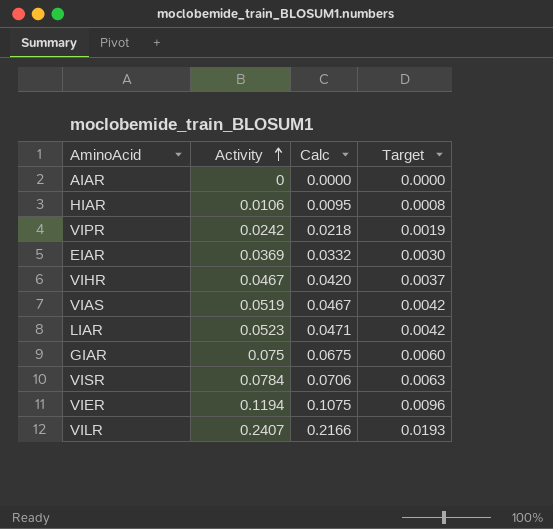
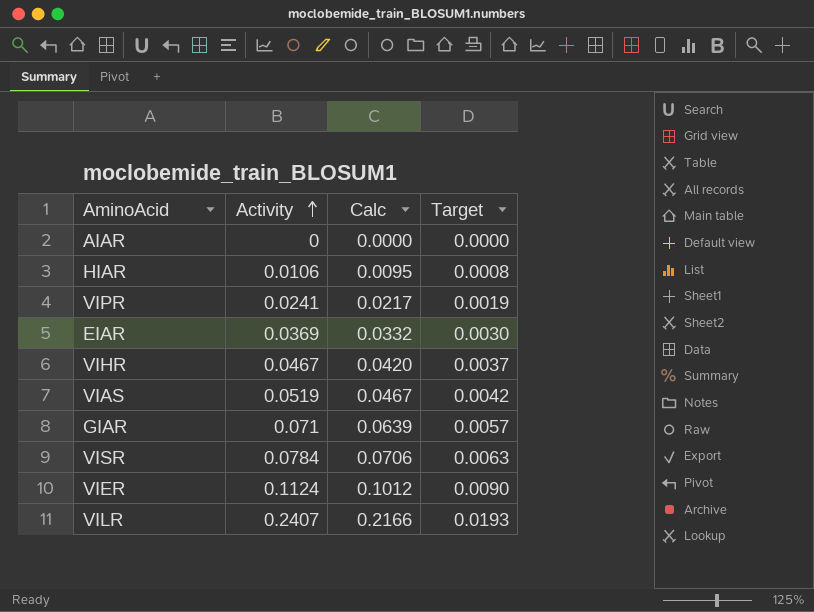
row LIAR: 0.0523 | 0.0471 | 0.0042 -> none
VIPR | Activity: 0.0242 -> 0.0241
VIPR | Calc: 0.0218 -> 0.0217
GIAR | Activity: 0.075 -> 0.071
GIAR | Calc: 0.0675 -> 0.0639
GIAR | Target: 0.0060 -> 0.0057
VIER | Activity: 0.1194 -> 0.1124
VIER | Calc: 0.1075 -> 0.1012
VIER | Target: 0.0096 -> 0.0090

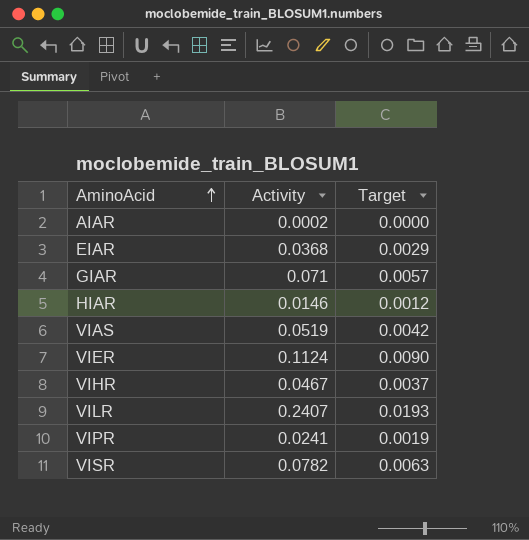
row order: Activity ascending -> AminoAcid ascending
column Calc | formula: [Activity] * 0.9 -> none
AIAR | Activity: 0 -> 0.0002
EIAR | Activity: 0.0369 -> 0.0368
EIAR | Target: 0.0030 -> 0.0029
HIAR | Activity: 0.0106 -> 0.0146
HIAR | Target: 0.0008 -> 0.0012
VISR | Activity: 0.0784 -> 0.0782

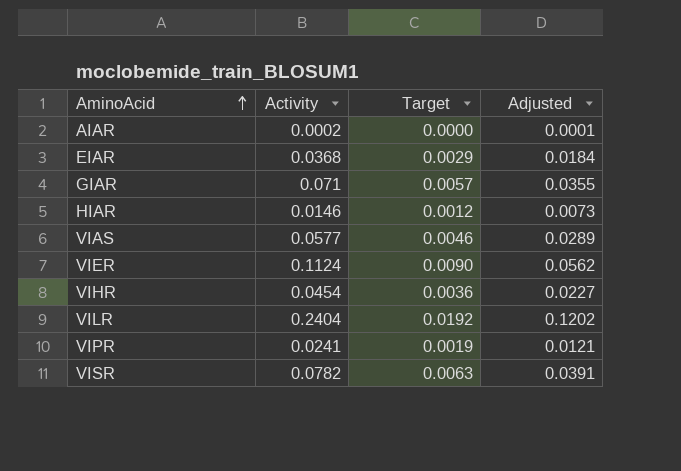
column Adjusted | formula: none -> [Activity] * 0.5
VIAS | Activity: 0.0519 -> 0.0577
VIAS | Target: 0.0042 -> 0.0046
VIHR | Activity: 0.0467 -> 0.0454
VIHR | Target: 0.0037 -> 0.0036
VILR | Activity: 0.2407 -> 0.2404
VILR | Target: 0.0193 -> 0.0192

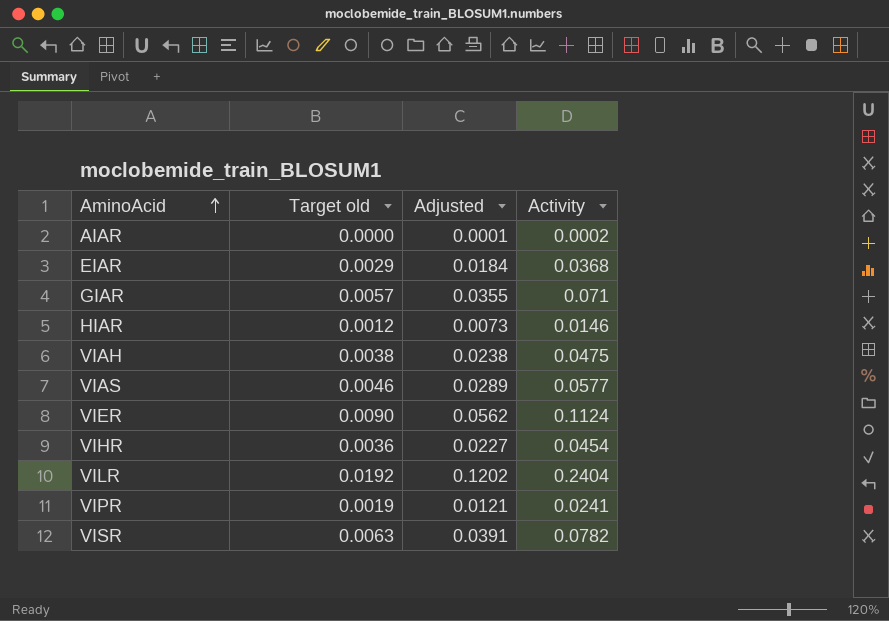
column name: Target -> Target old
column Activity | position: 2 -> 4
row VIAH: none -> 0.0038 | 0.0238 | 0.0475

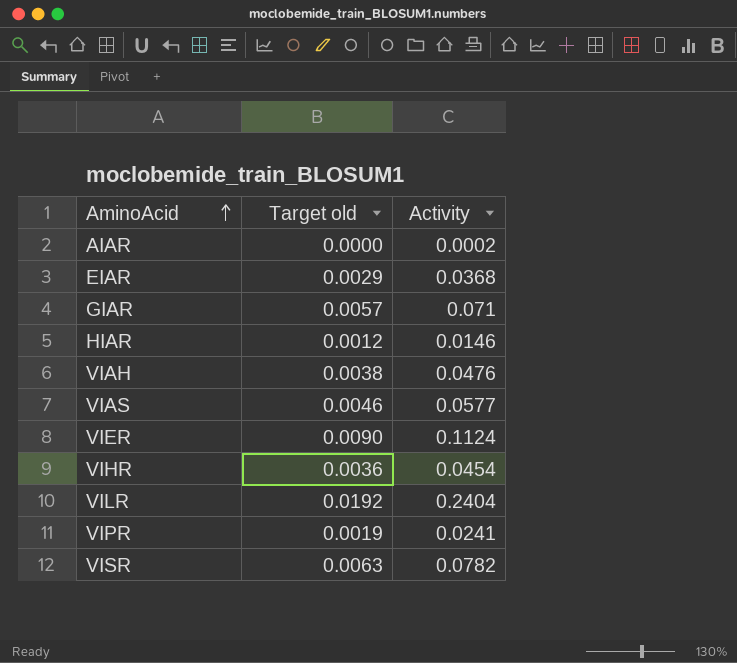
column Adjusted | formula: [Activity] * 0.5 -> none
VIAH | Activity: 0.0475 -> 0.0476

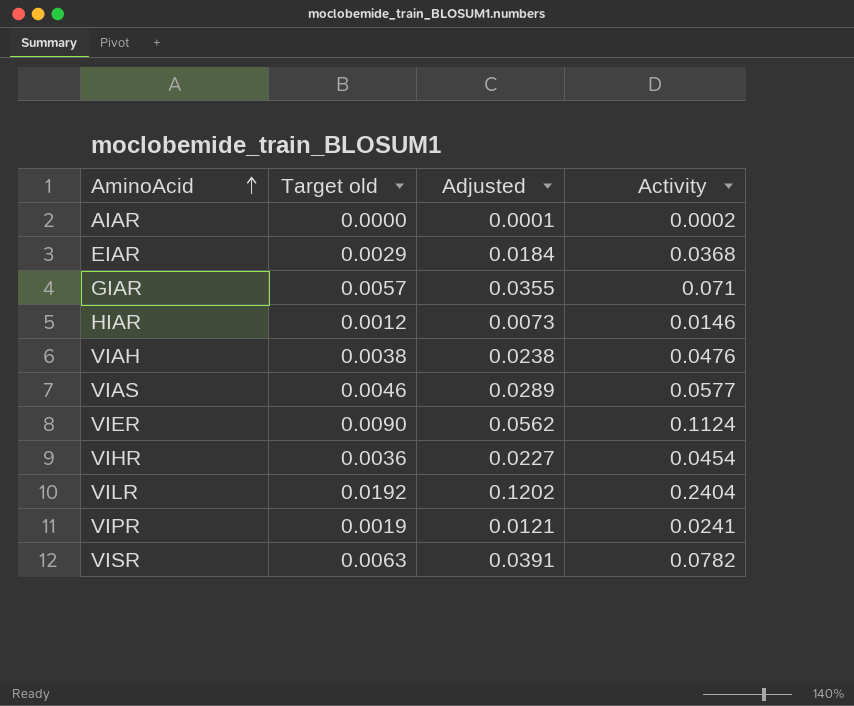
column Adjusted | formula: none -> [Activity] * 0.5

